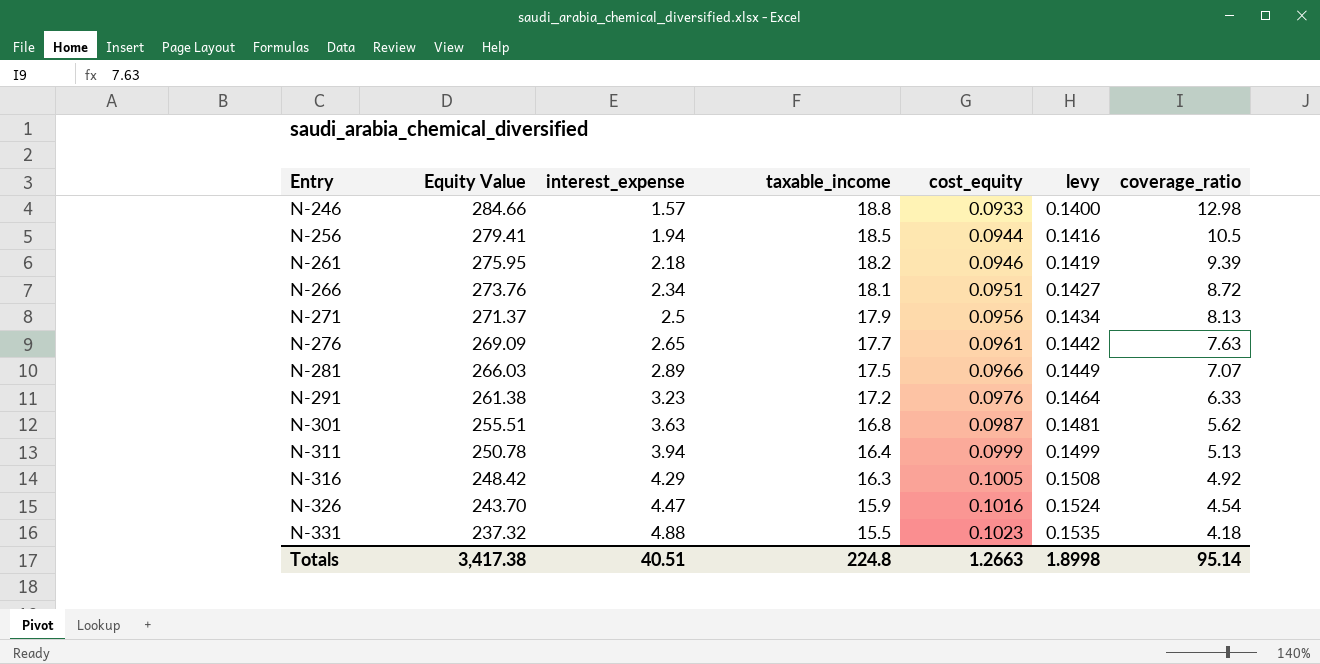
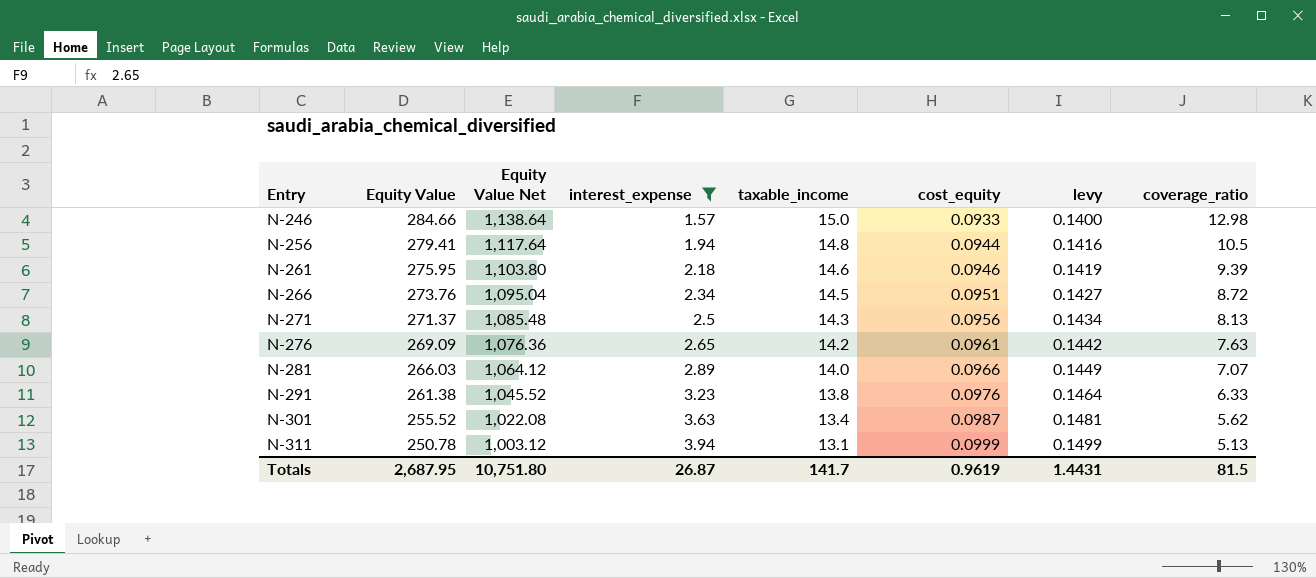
filter: none -> interest_expense <= 3.94
column Equity Value Net | formula: none -> [Equity Value] * 4
N-246 | taxable_income: 18.8 -> 15.0
N-256 | taxable_income: 18.5 -> 14.8
N-261 | taxable_income: 18.2 -> 14.6
N-266 | taxable_income: 18.1 -> 14.5
N-271 | taxable_income: 17.9 -> 14.3
N-276 | taxable_income: 17.7 -> 14.2
N-281 | taxable_income: 17.5 -> 14.0
N-291 | taxable_income: 17.2 -> 13.8
N-301 | Equity Value: 255.51 -> 255.52
N-301 | taxable_income: 16.8 -> 13.4
N-311 | taxable_income: 16.4 -> 13.1
Totals | Equity Value: 3,417.38 -> 2,687.95
Totals | interest_expense: 40.51 -> 26.87
Totals | taxable_income: 224.8 -> 141.7
Totals | cost_equity: 1.2663 -> 0.9619
Totals | levy: 1.8998 -> 1.4431
Totals | coverage_ratio: 95.14 -> 81.5

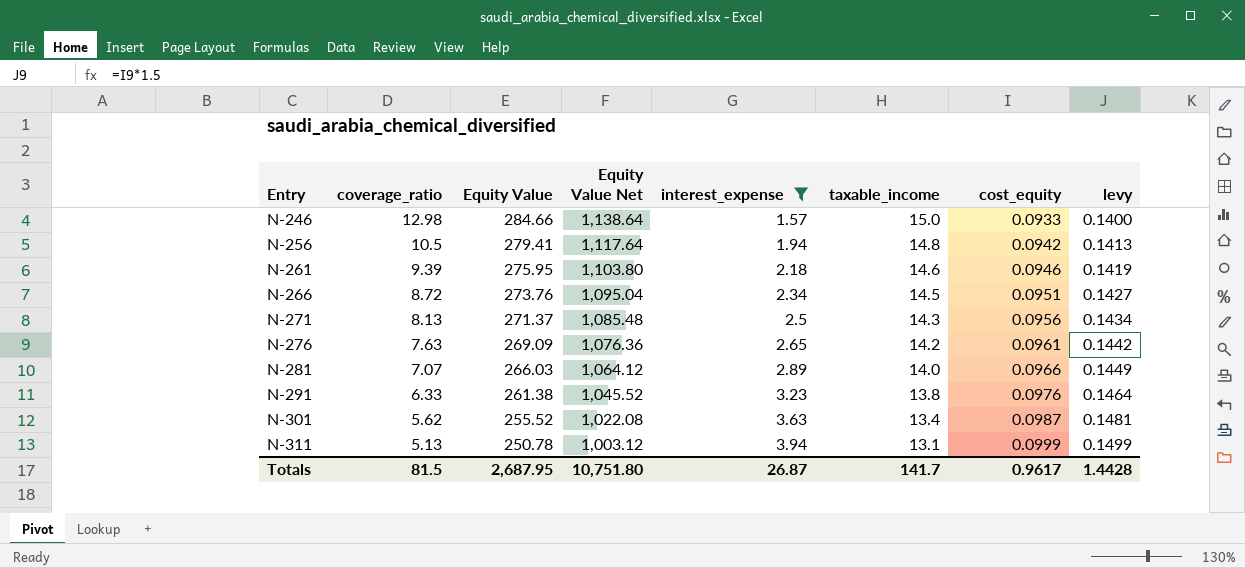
column coverage_ratio | position: 8 -> 2
N-256 | cost_equity: 0.0944 -> 0.0942
N-256 | levy: 0.1416 -> 0.1413
Totals | cost_equity: 0.9619 -> 0.9617
Totals | levy: 1.4431 -> 1.4428

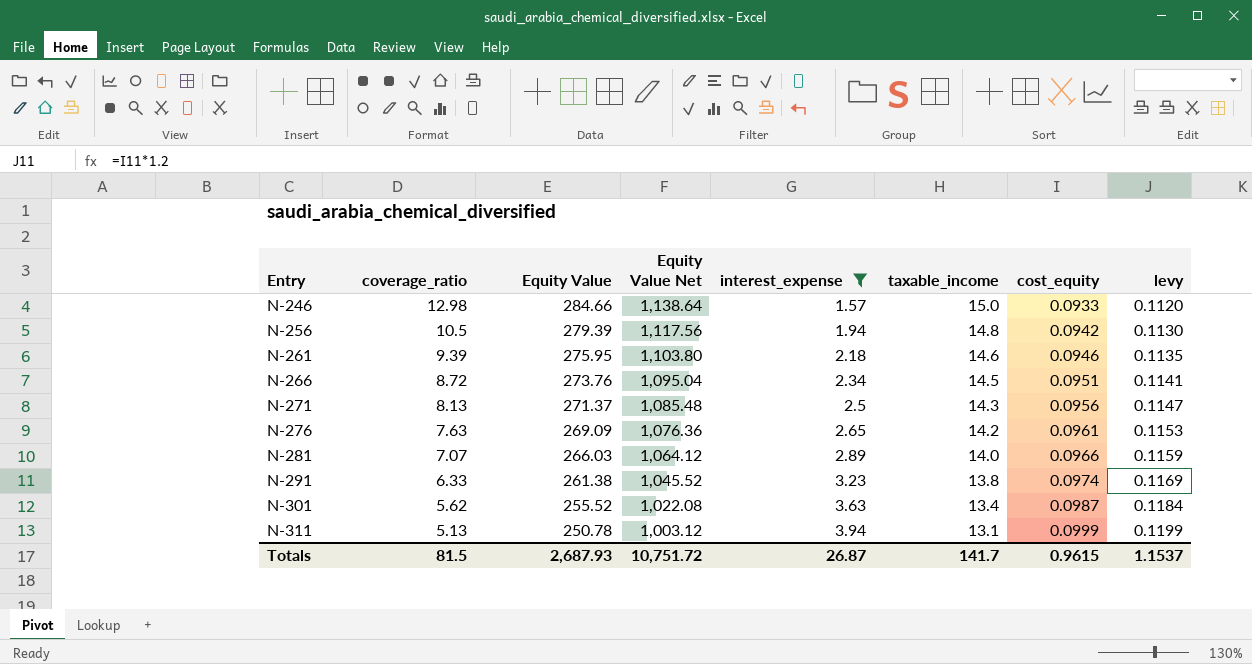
column levy | formula: [cost_equity] * 1.5 -> [cost_equity] * 1.2
N-256 | Equity Value: 279.41 -> 279.39
N-256 | Equity Value Net: 1,117.64 -> 1,117.56
N-291 | cost_equity: 0.0976 -> 0.0974
Totals | Equity Value: 2,687.95 -> 2,687.93
Totals | Equity Value Net: 10,751.80 -> 10,751.72
Totals | cost_equity: 0.9617 -> 0.9615
Totals | levy: 1.4428 -> 1.1537

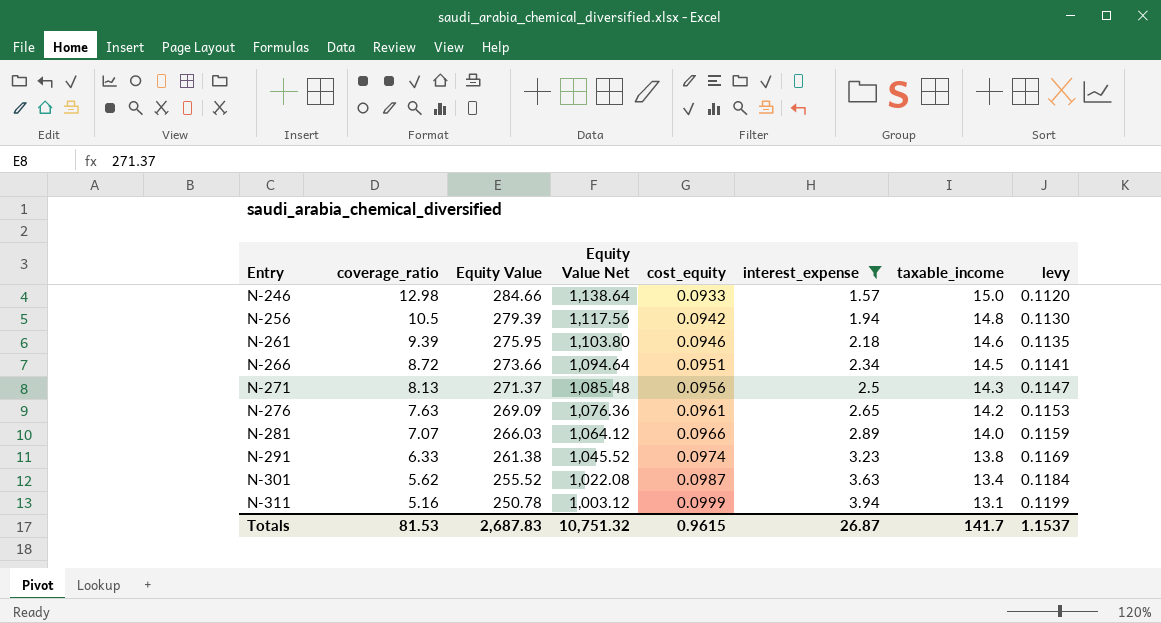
column cost_equity | position: 7 -> 5
N-266 | Equity Value: 273.76 -> 273.66
N-266 | Equity Value Net: 1,095.04 -> 1,094.64
N-311 | coverage_ratio: 5.13 -> 5.16
Totals | coverage_ratio: 81.5 -> 81.53
Totals | Equity Value: 2,687.93 -> 2,687.83
Totals | Equity Value Net: 10,751.72 -> 10,751.32

